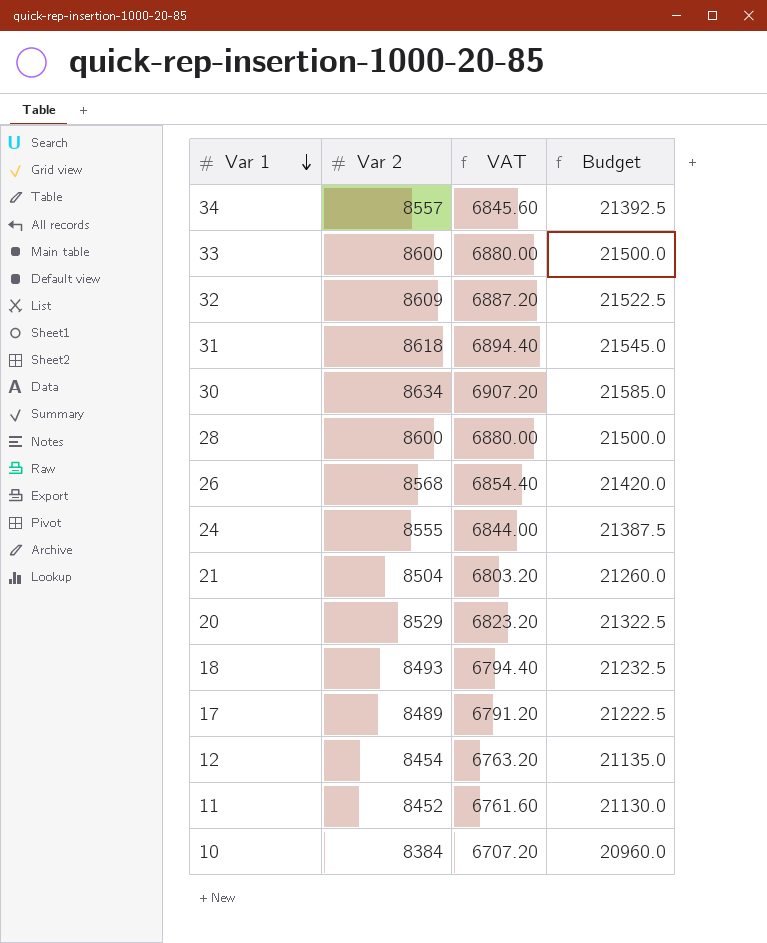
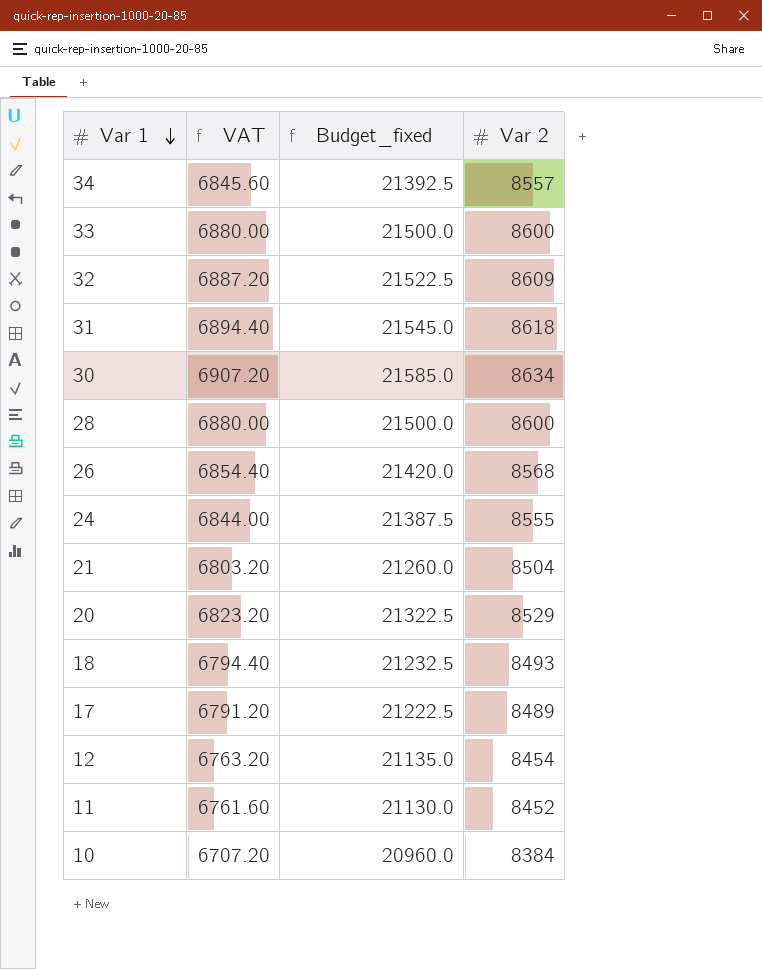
column name: Budget -> Budget_fixed
column Var 2 | position: 2 -> 4

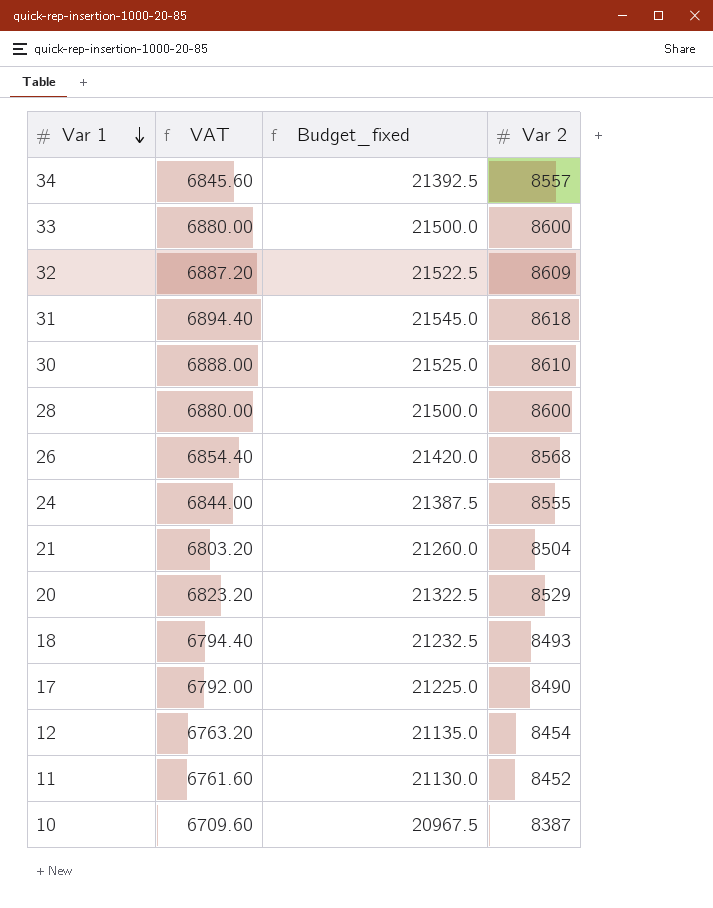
30 | VAT: 6907.20 -> 6888.00
30 | Budget_fixed: 21585.0 -> 21525.0
30 | Var 2: 8634 -> 8610
17 | VAT: 6791.20 -> 6792.00
17 | Budget_fixed: 21222.5 -> 21225.0
17 | Var 2: 8489 -> 8490
10 | VAT: 6707.20 -> 6709.60
10 | Budget_fixed: 20960.0 -> 20967.5
10 | Var 2: 8384 -> 8387

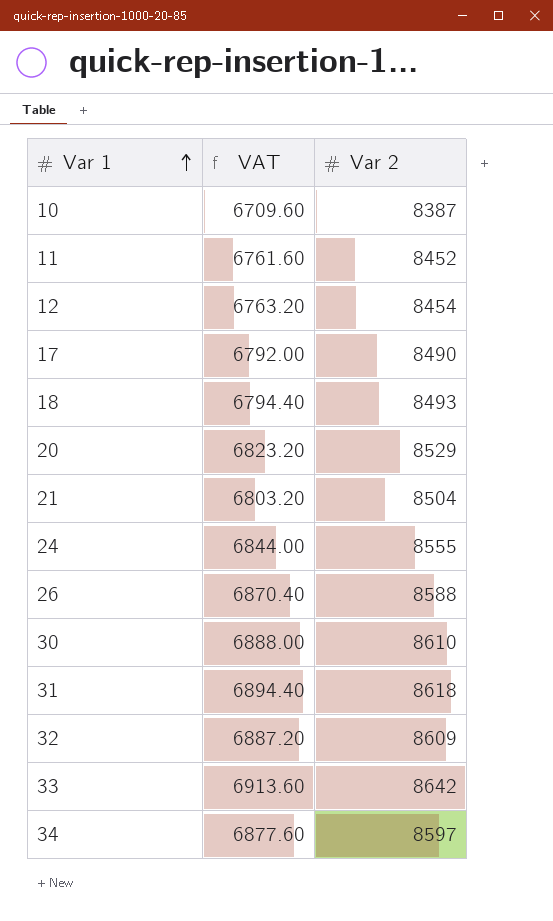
row order: Var 1 descending -> Var 1 ascending
column Budget_fixed | formula: [Var 2] * 2.5 -> none
row 28: 6880.00 | 21500.0 | 8600 -> none
26 | VAT: 6854.40 -> 6870.40
26 | Var 2: 8568 -> 8588
33 | VAT: 6880.00 -> 6913.60
33 | Var 2: 8600 -> 8642
34 | VAT: 6845.60 -> 6877.60
34 | Var 2: 8557 -> 8597

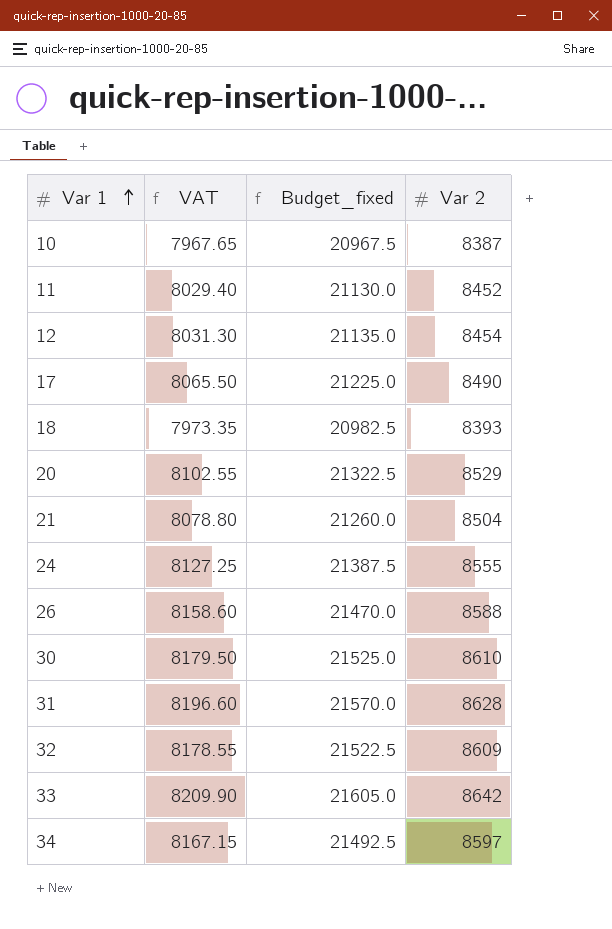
column VAT | formula: [Var 2] * 0.8 -> [Var 2] * 0.95
column Budget_fixed | formula: none -> [Var 2] * 2.5
18 | Var 2: 8493 -> 8393
31 | Var 2: 8618 -> 8628

